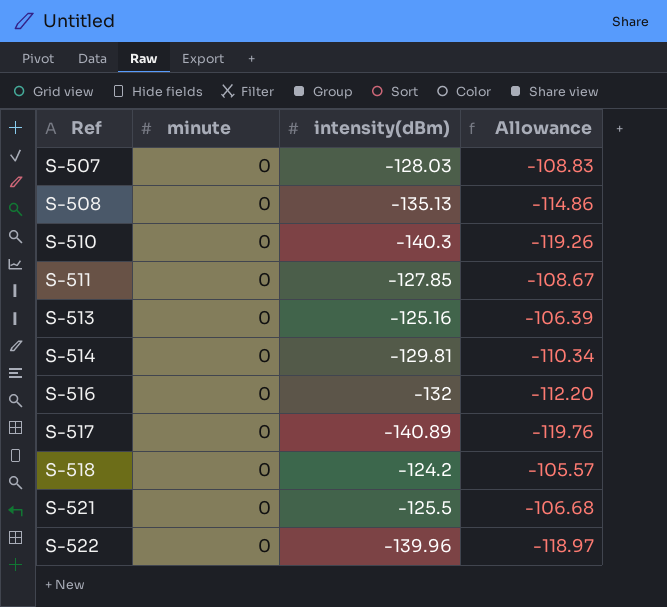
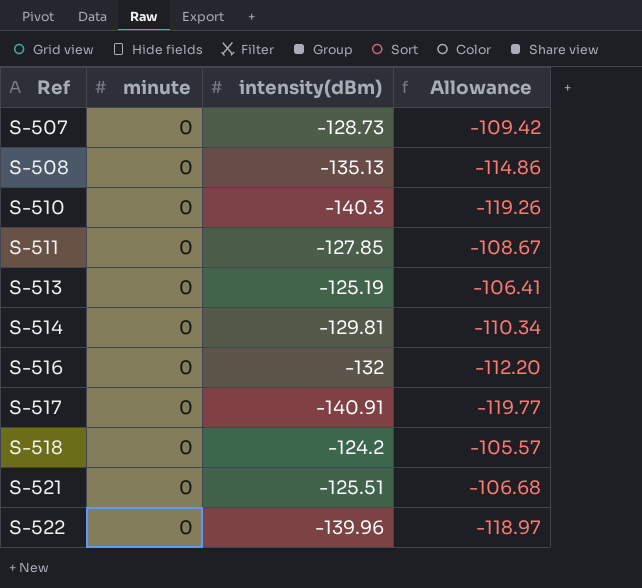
S-507 | intensity(dBm): -128.03 -> -128.73
S-507 | Allowance: -108.83 -> -109.42
S-513 | intensity(dBm): -125.16 -> -125.19
S-513 | Allowance: -106.39 -> -106.41
S-517 | intensity(dBm): -140.89 -> -140.91
S-517 | Allowance: -119.76 -> -119.77
S-521 | intensity(dBm): -125.5 -> -125.51

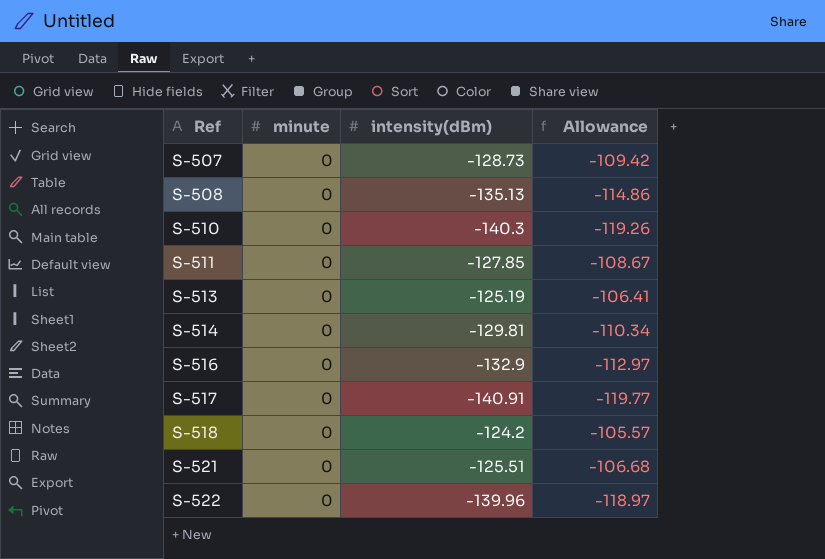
S-516 | intensity(dBm): -132 -> -132.9
S-516 | Allowance: -112.20 -> -112.97

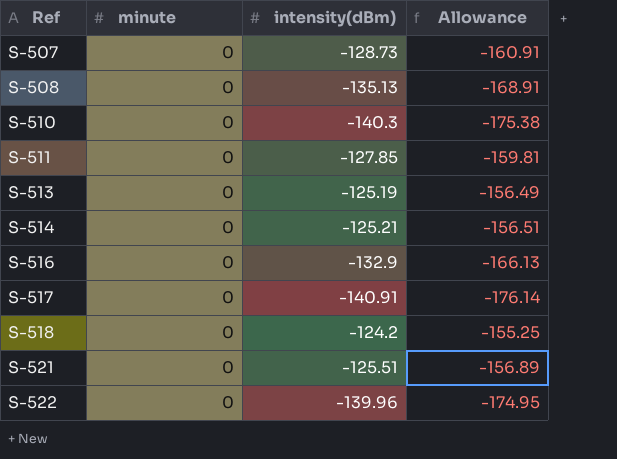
column Allowance | formula: [intensity(dBm)] * 0.85 -> [intensity(dBm)] * 1.25
S-514 | intensity(dBm): -129.81 -> -125.21

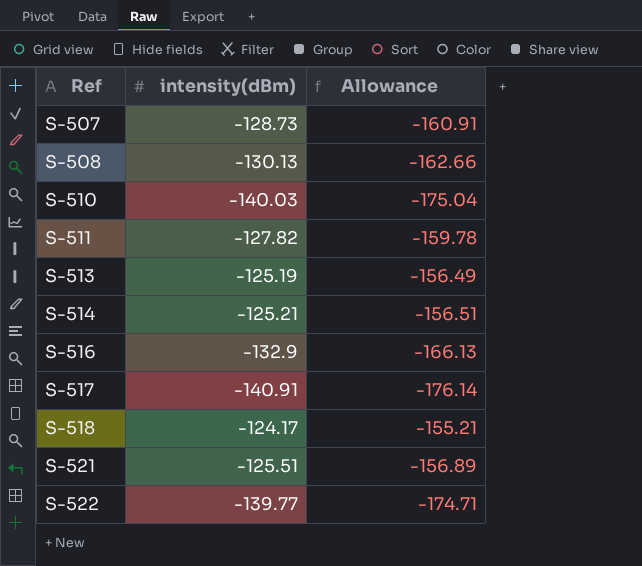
column minute | position: 2 -> none
S-508 | intensity(dBm): -135.13 -> -130.13
S-508 | Allowance: -168.91 -> -162.66
S-510 | intensity(dBm): -140.3 -> -140.03
S-510 | Allowance: -175.38 -> -175.04
S-511 | intensity(dBm): -127.85 -> -127.82
S-511 | Allowance: -159.81 -> -159.78
S-518 | intensity(dBm): -124.2 -> -124.17
S-518 | Allowance: -155.25 -> -155.21
S-522 | intensity(dBm): -139.96 -> -139.77
S-522 | Allowance: -174.95 -> -174.71

